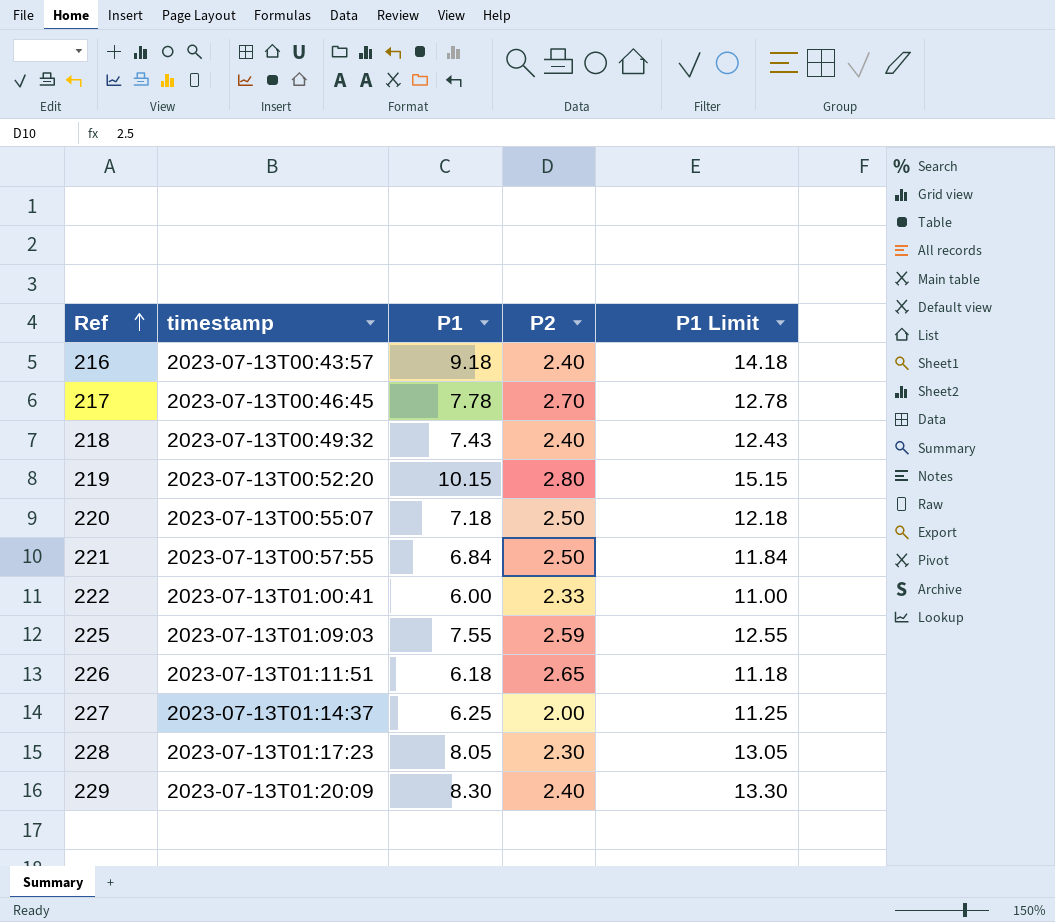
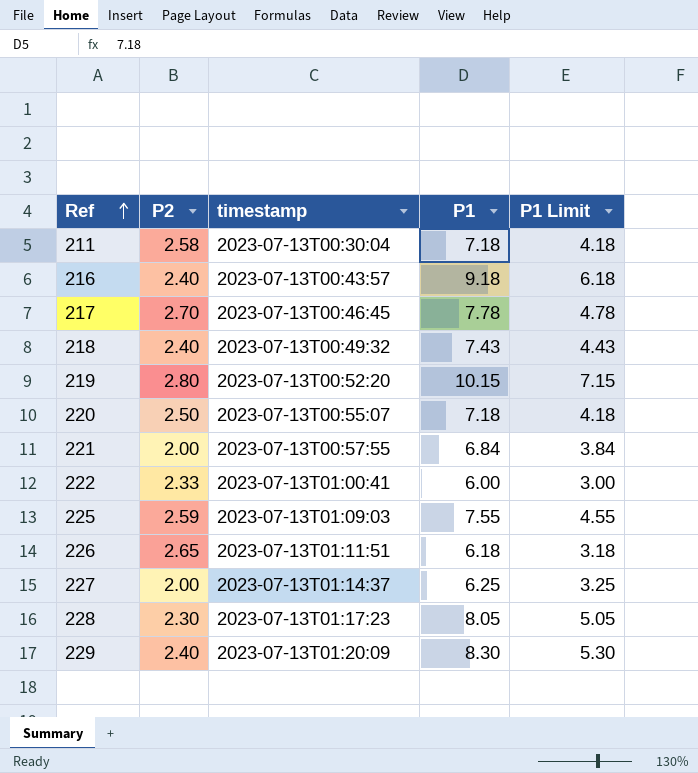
column P2 | position: 4 -> 2
column P1 Limit | formula: [P1] + 5 -> [P1] - 3
row 211: none -> 2.58 | 2023-07-13T00:30:04 | 7.18 | 4.18
221 | P2: 2.50 -> 2.00

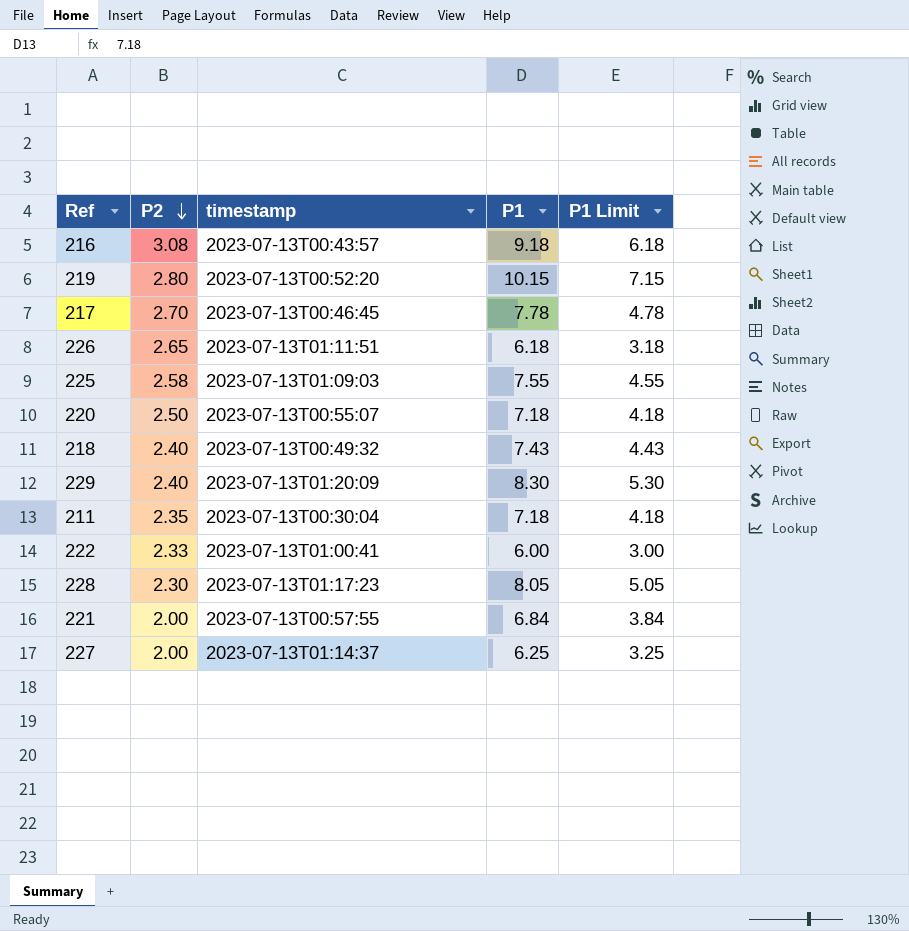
row order: Ref ascending -> P2 descending
216 | P2: 2.40 -> 3.08
225 | P2: 2.59 -> 2.58
211 | P2: 2.58 -> 2.35

